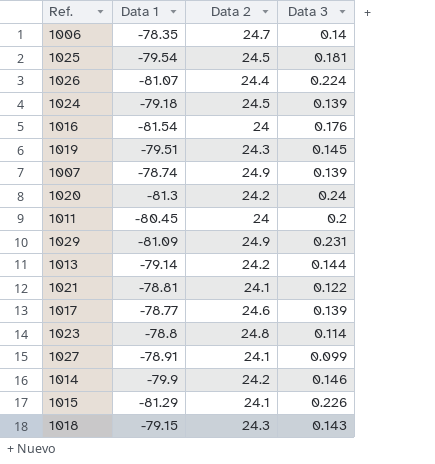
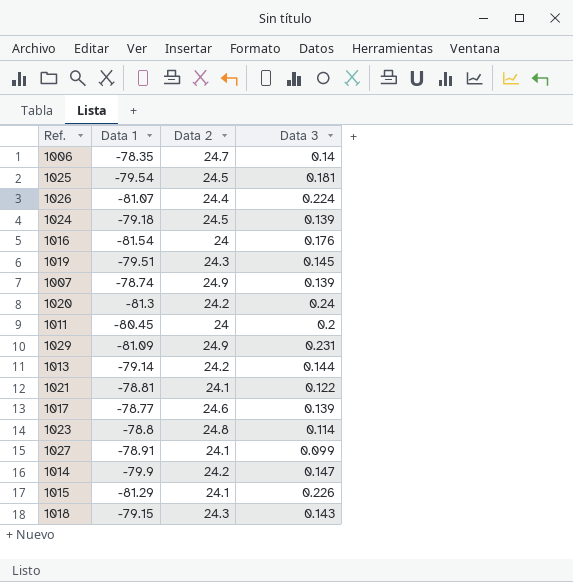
1014 | Data 3: 0.146 -> 0.147

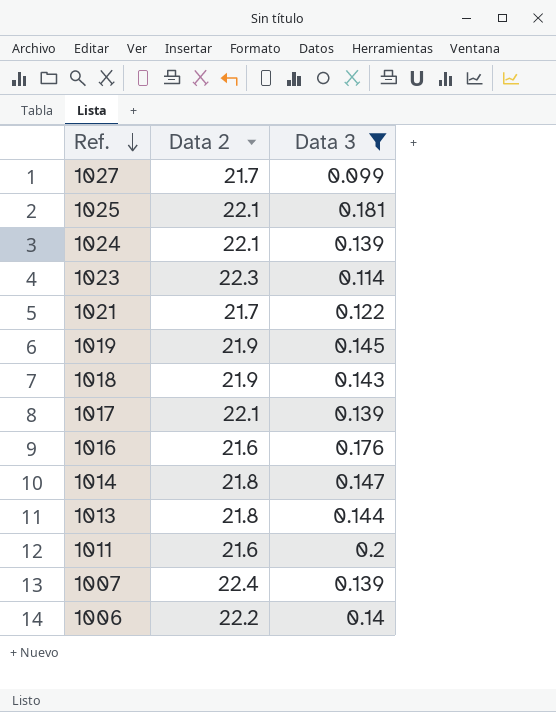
filter: none -> Data 3 <= 0.2
row order: none -> Ref. descending
column Data 1 | position: 2 -> none
1027 | Data 2: 24.1 -> 21.7
1025 | Data 2: 24.5 -> 22.1
1024 | Data 2: 24.5 -> 22.1
1023 | Data 2: 24.8 -> 22.3
1021 | Data 2: 24.1 -> 21.7
1019 | Data 2: 24.3 -> 21.9
1018 | Data 2: 24.3 -> 21.9
1017 | Data 2: 24.6 -> 22.1
1016 | Data 2: 24 -> 21.6
1014 | Data 2: 24.2 -> 21.8
1013 | Data 2: 24.2 -> 21.8
1011 | Data 2: 24 -> 21.6
1007 | Data 2: 24.9 -> 22.4
1006 | Data 2: 24.7 -> 22.2

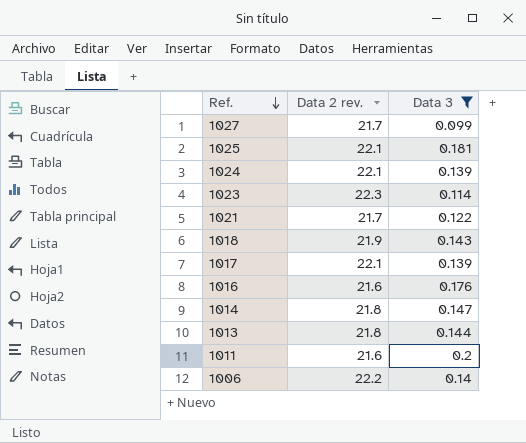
column name: Data 2 -> Data 2 rev.
row 1019: 21.9 | 0.145 -> none
row 1007: 22.4 | 0.139 -> none

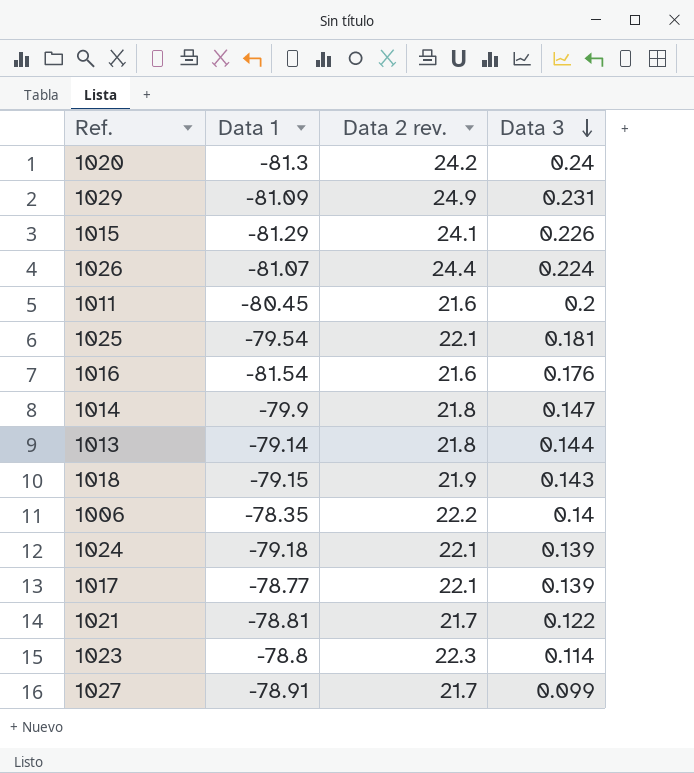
filter: Data 3 <= 0.2 -> none
row order: Ref. descending -> Data 3 descending
column Data 1 | position: none -> 2

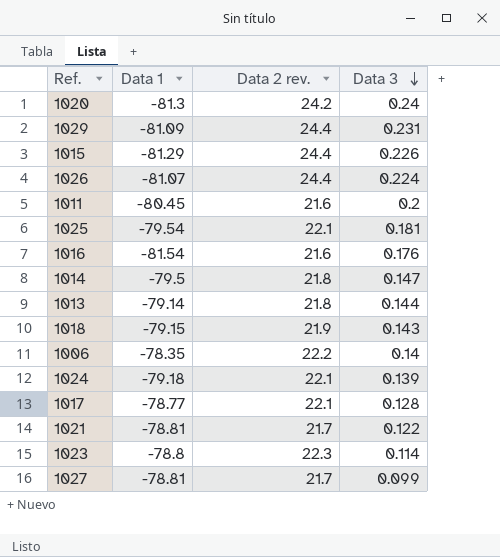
1029 | Data 2 rev.: 24.9 -> 24.4
1015 | Data 2 rev.: 24.1 -> 24.4
1014 | Data 1: -79.9 -> -79.5
1017 | Data 3: 0.139 -> 0.128
1027 | Data 1: -78.91 -> -78.81

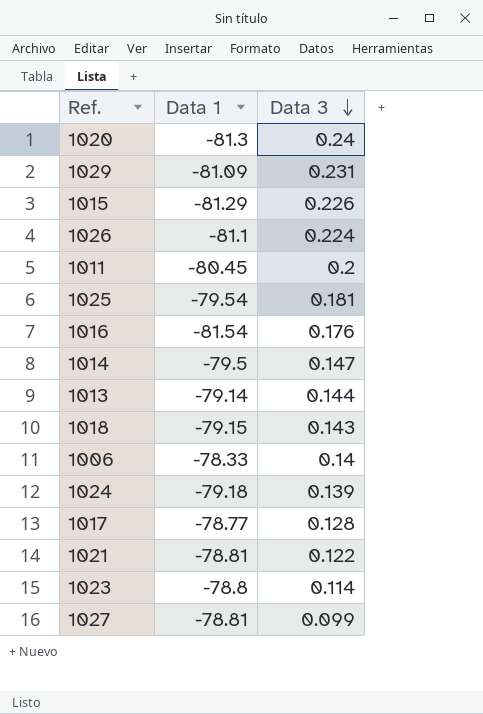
column Data 2 rev. | position: 3 -> none
1026 | Data 1: -81.07 -> -81.1
1006 | Data 1: -78.35 -> -78.33

